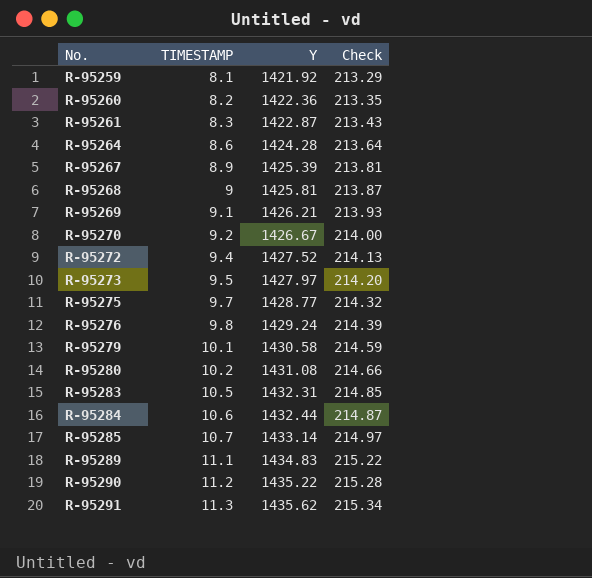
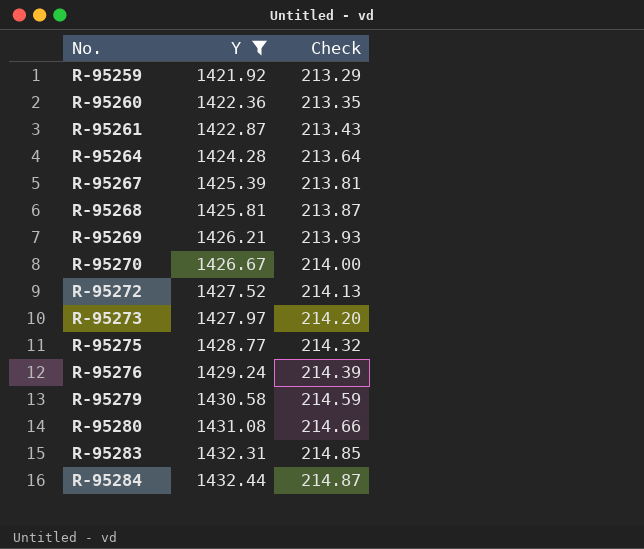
filter: none -> Y <= 1432.44
column TIMESTAMP | position: 2 -> none

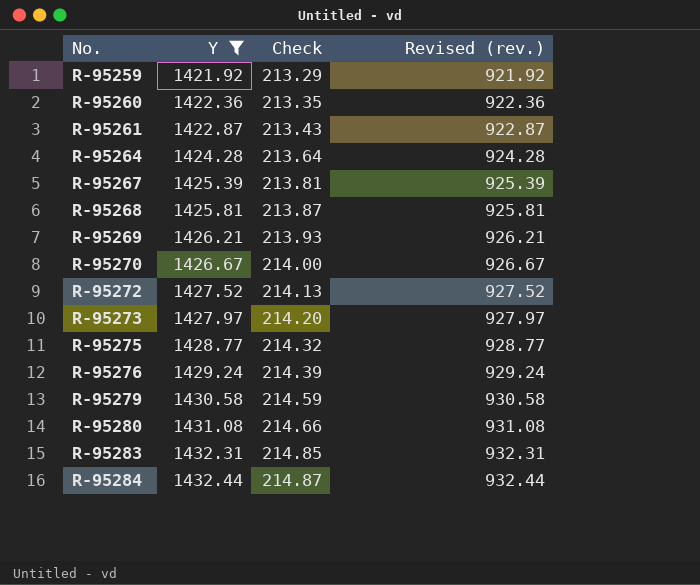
column Revised (rev.) | formula: none -> [Y] - 500

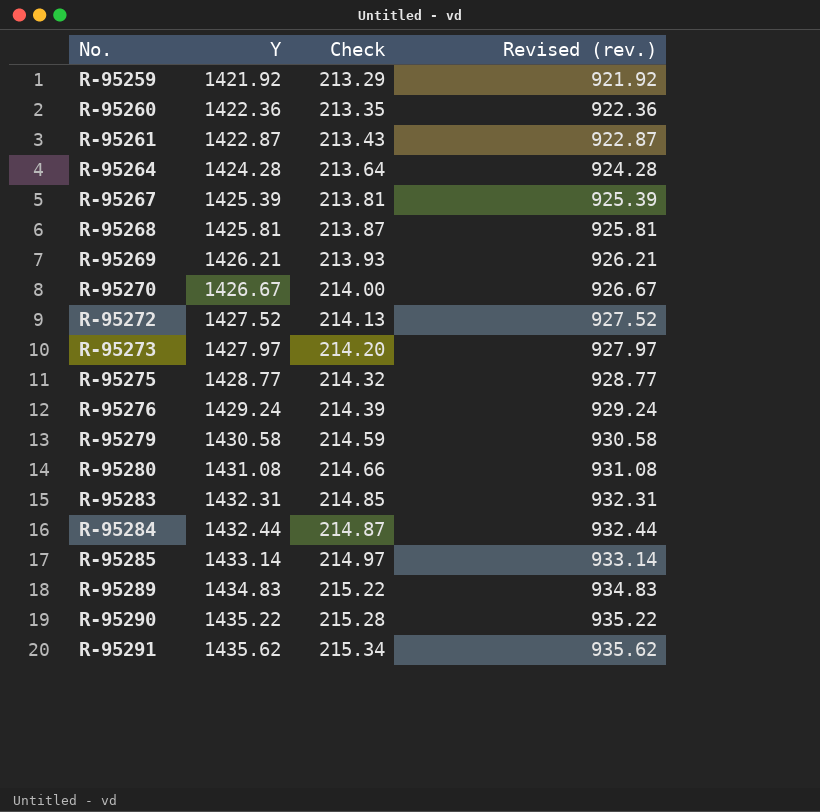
filter: Y <= 1432.44 -> none

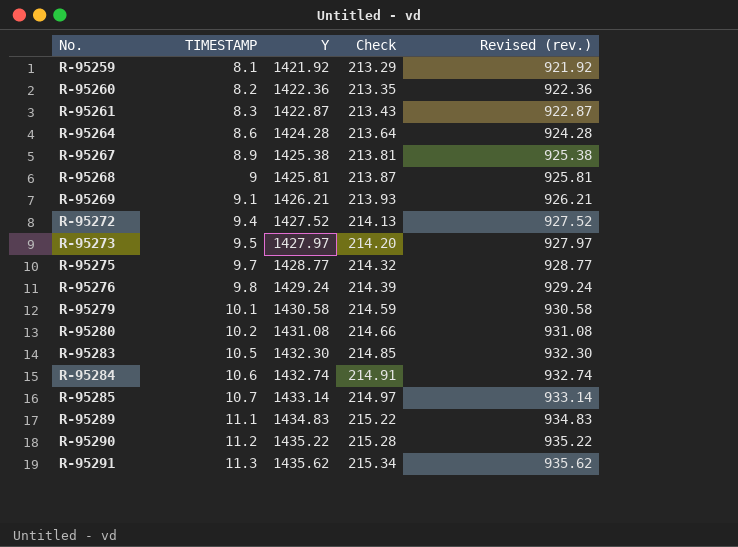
column TIMESTAMP | position: none -> 2
row R-95270: 1426.67 | 214.00 | 926.67 -> none
R-95267 | Y: 1425.39 -> 1425.38
R-95267 | Revised (rev.): 925.39 -> 925.38
R-95283 | Y: 1432.31 -> 1432.30
R-95283 | Revised (rev.): 932.31 -> 932.30
R-95284 | Y: 1432.44 -> 1432.74
R-95284 | Check: 214.87 -> 214.91
R-95284 | Revised (rev.): 932.44 -> 932.74

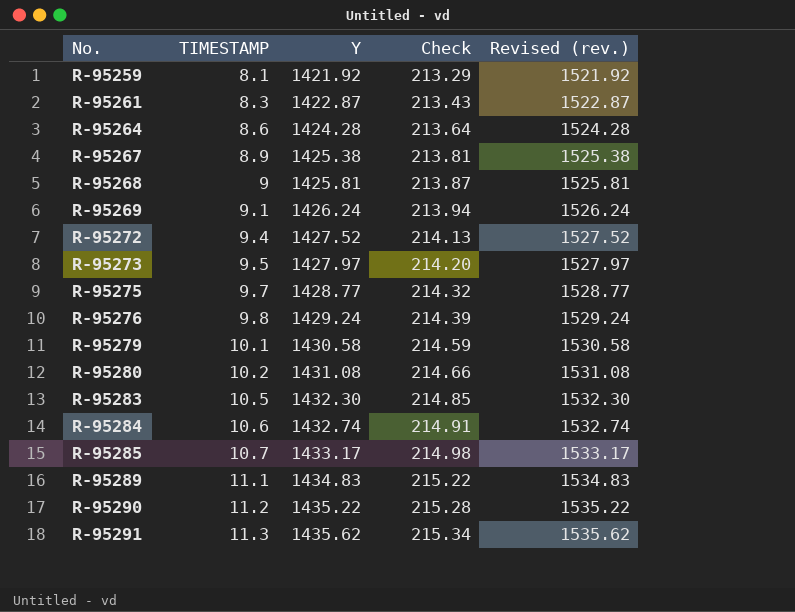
column Revised (rev.) | formula: [Y] - 500 -> [Y] + 100
row R-95260: 8.2 | 1422.36 | 213.35 | 922.36 -> none
R-95269 | Y: 1426.21 -> 1426.24
R-95269 | Check: 213.93 -> 213.94
R-95285 | Y: 1433.14 -> 1433.17
R-95285 | Check: 214.97 -> 214.98

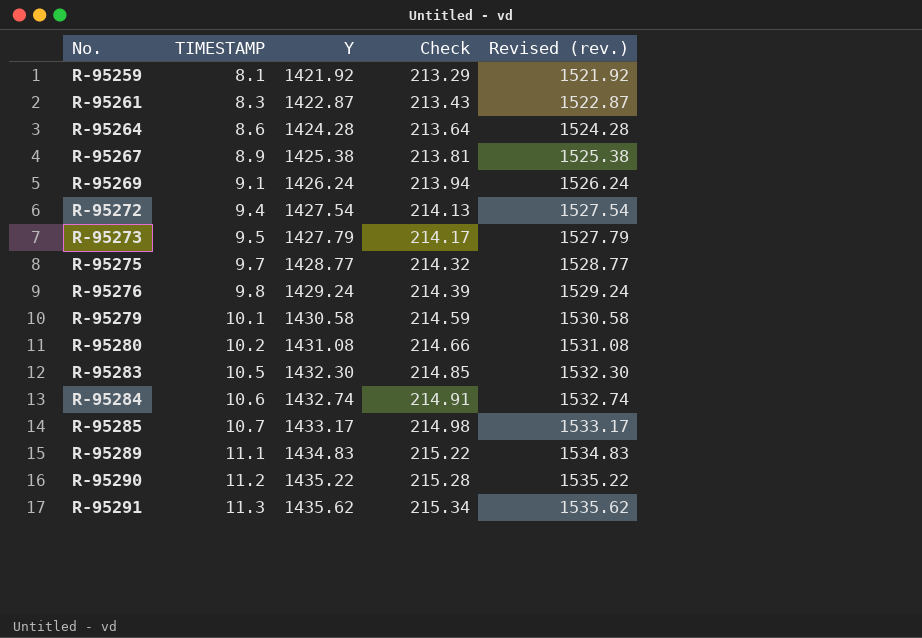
row R-95268: 9 | 1425.81 | 213.87 | 1525.81 -> none
R-95272 | Y: 1427.52 -> 1427.54
R-95272 | Revised (rev.): 1527.52 -> 1527.54
R-95273 | Y: 1427.97 -> 1427.79
R-95273 | Check: 214.20 -> 214.17
R-95273 | Revised (rev.): 1527.97 -> 1527.79

